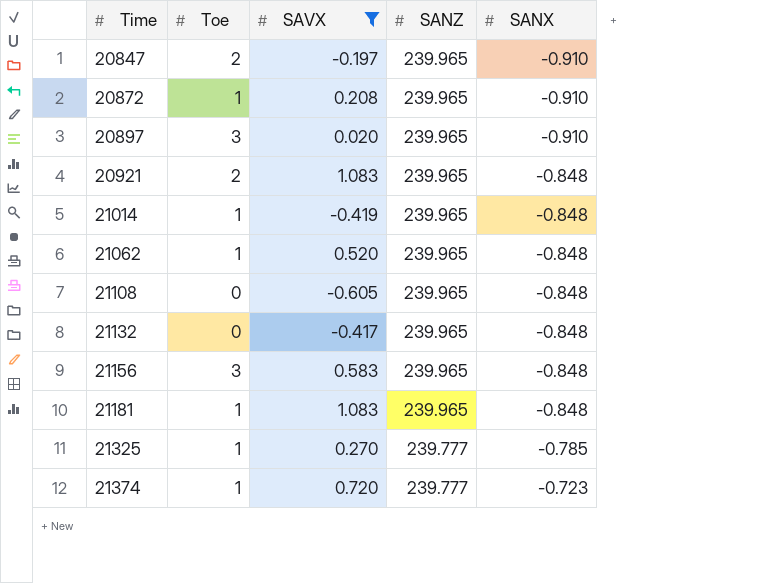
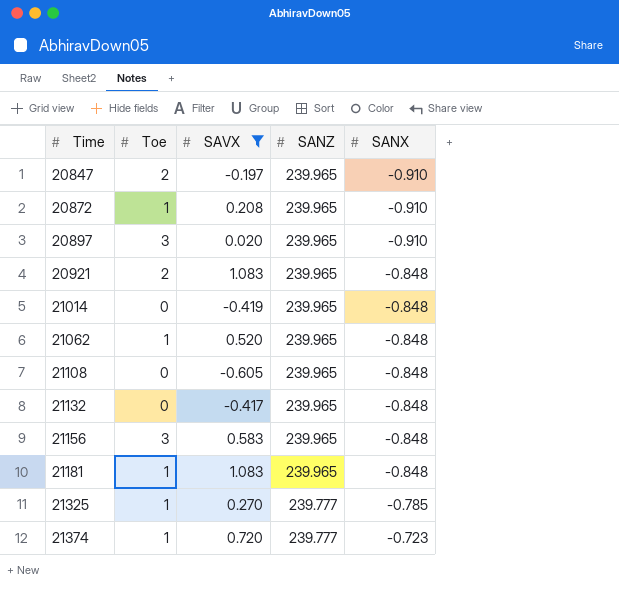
21014 | Toe: 1 -> 0

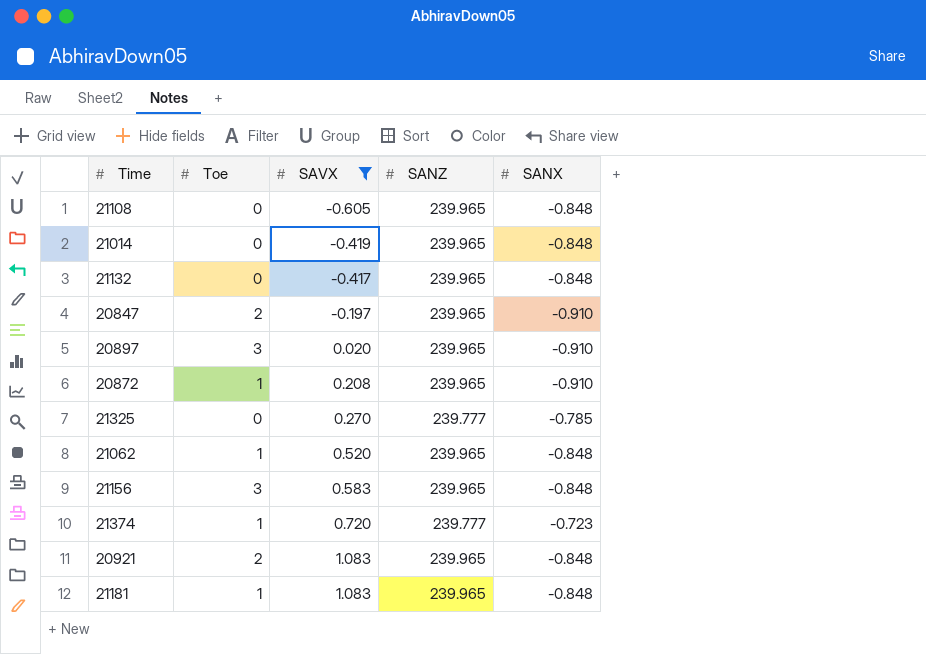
row order: Time ascending -> SAVX ascending
21325 | Toe: 1 -> 0

